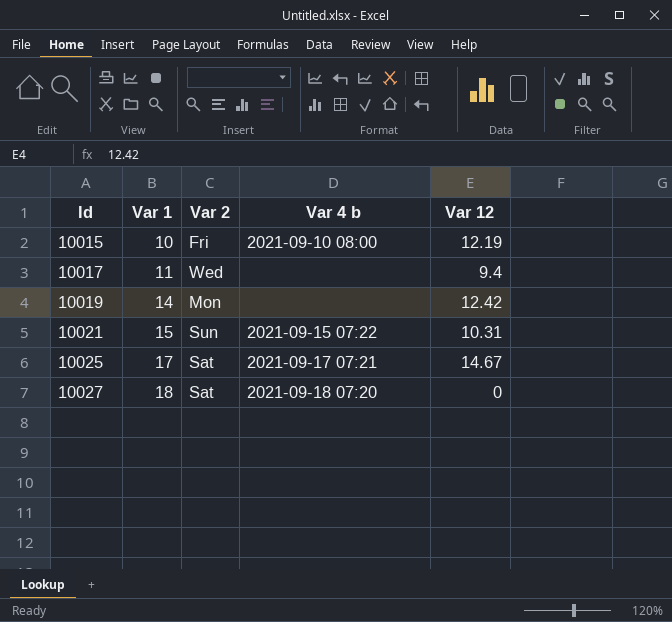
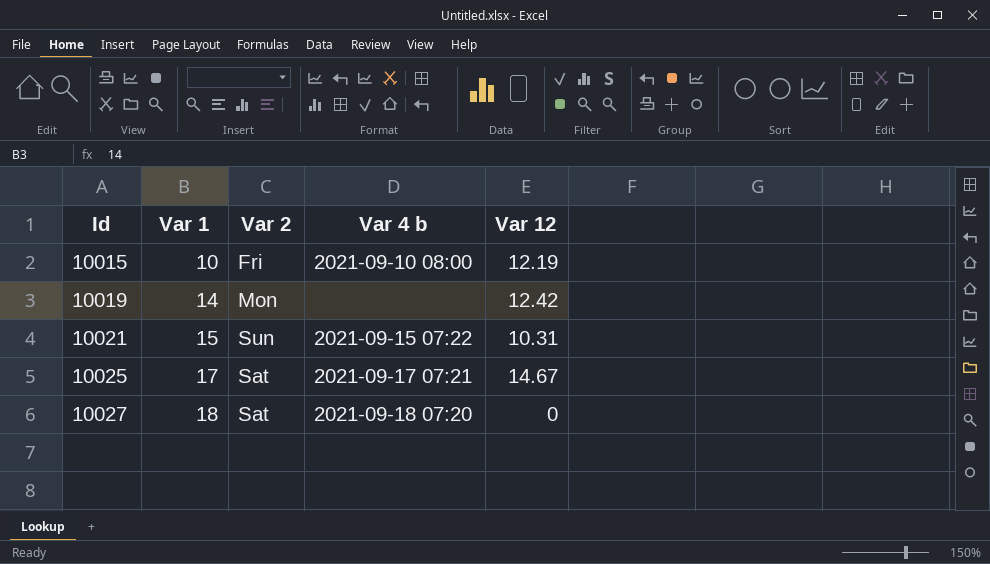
row 10017: 11 | Wed | none | 9.4 -> none

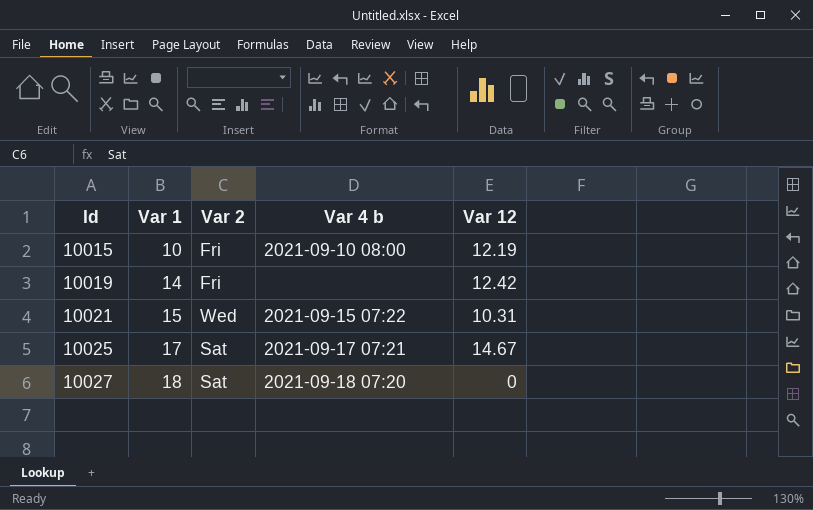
10019 | Var 2: Mon -> Fri
10021 | Var 2: Sun -> Wed

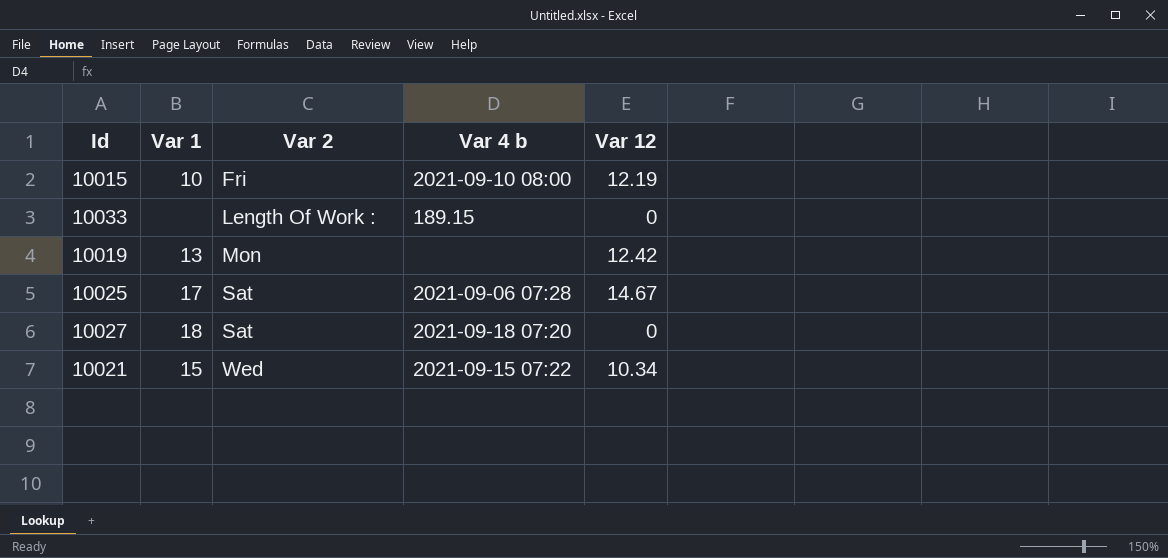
row order: Id ascending -> Var 2 ascending
row 10033: none -> none | Length Of Work : | 189.15 | 0
10019 | Var 1: 14 -> 13
10019 | Var 2: Fri -> Mon
10025 | Var 4 b: 2021-09-17 07:21 -> 2021-09-06 07:28
10021 | Var 12: 10.31 -> 10.34

